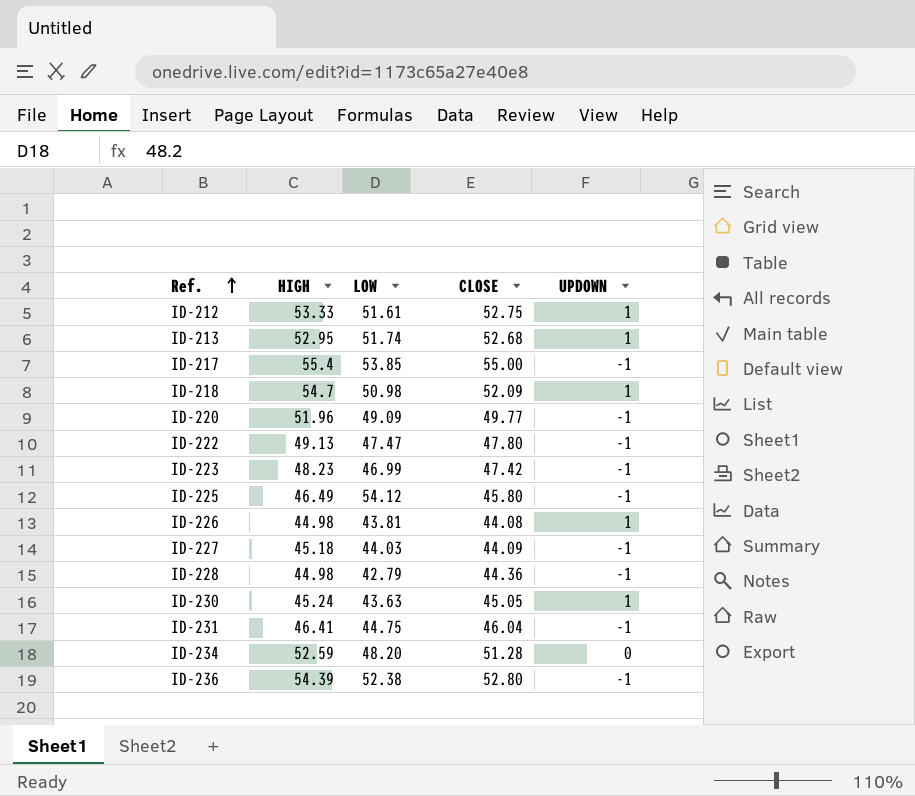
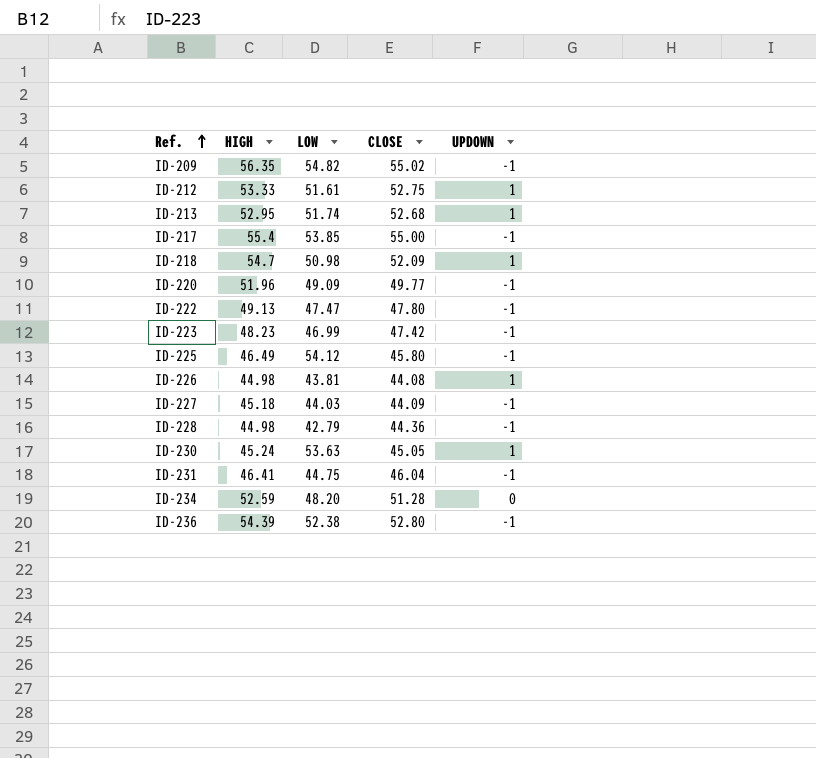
row ID-209: none -> 56.35 | 54.82 | 55.02 | -1
ID-230 | LOW: 43.63 -> 53.63

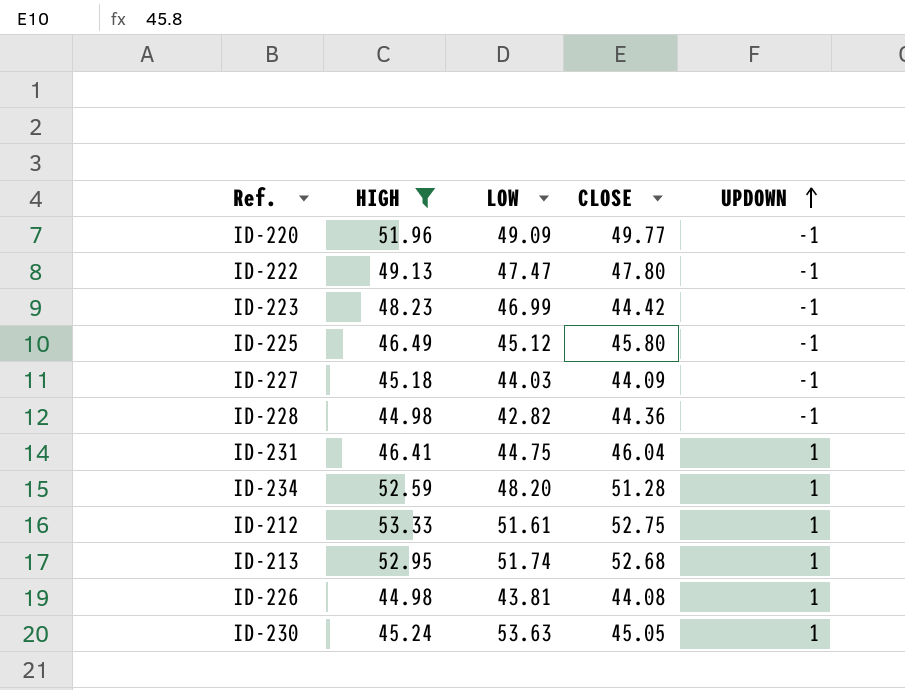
filter: none -> HIGH <= 53.33
row order: Ref. ascending -> UPDOWN ascending
ID-223 | CLOSE: 47.42 -> 44.42
ID-225 | LOW: 54.12 -> 45.12
ID-228 | LOW: 42.79 -> 42.82
ID-231 | UPDOWN: -1 -> 1
ID-234 | UPDOWN: 0 -> 1

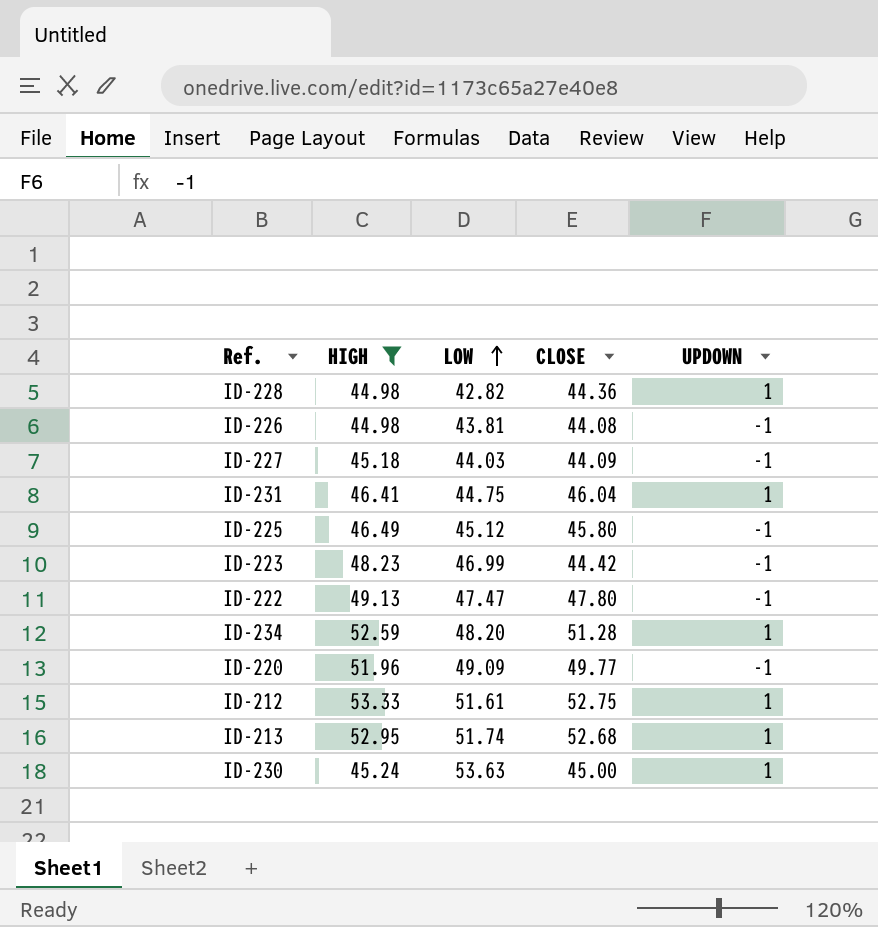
row order: UPDOWN ascending -> LOW ascending
ID-228 | UPDOWN: -1 -> 1
ID-226 | UPDOWN: 1 -> -1
ID-230 | CLOSE: 45.05 -> 45.00

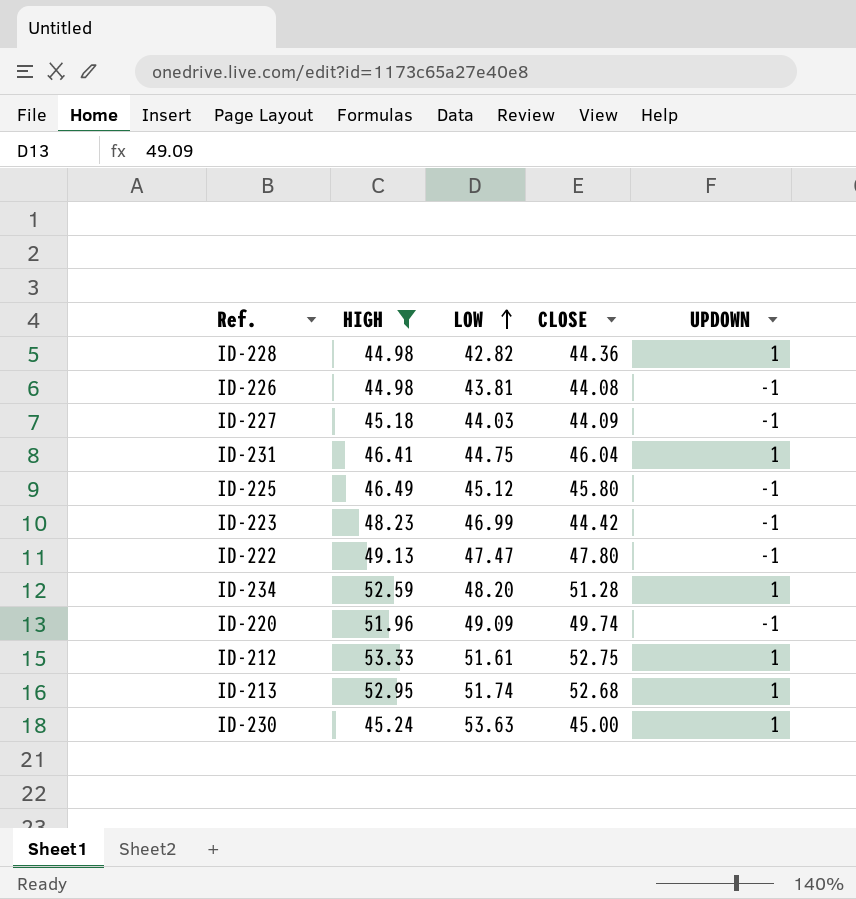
ID-220 | CLOSE: 49.77 -> 49.74

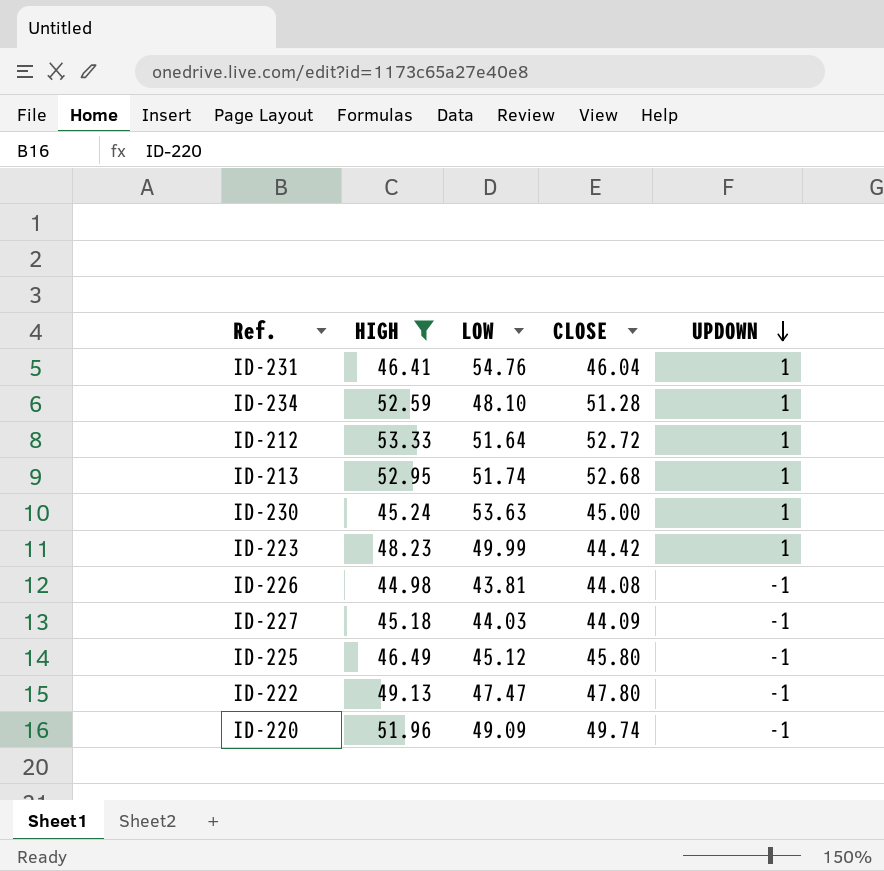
row order: LOW ascending -> UPDOWN descending
row ID-228: 44.98 | 42.82 | 44.36 | 1 -> none
ID-231 | LOW: 44.75 -> 54.76
ID-234 | LOW: 48.20 -> 48.10
ID-212 | LOW: 51.61 -> 51.64
ID-212 | CLOSE: 52.75 -> 52.72
ID-223 | LOW: 46.99 -> 49.99
ID-223 | UPDOWN: -1 -> 1

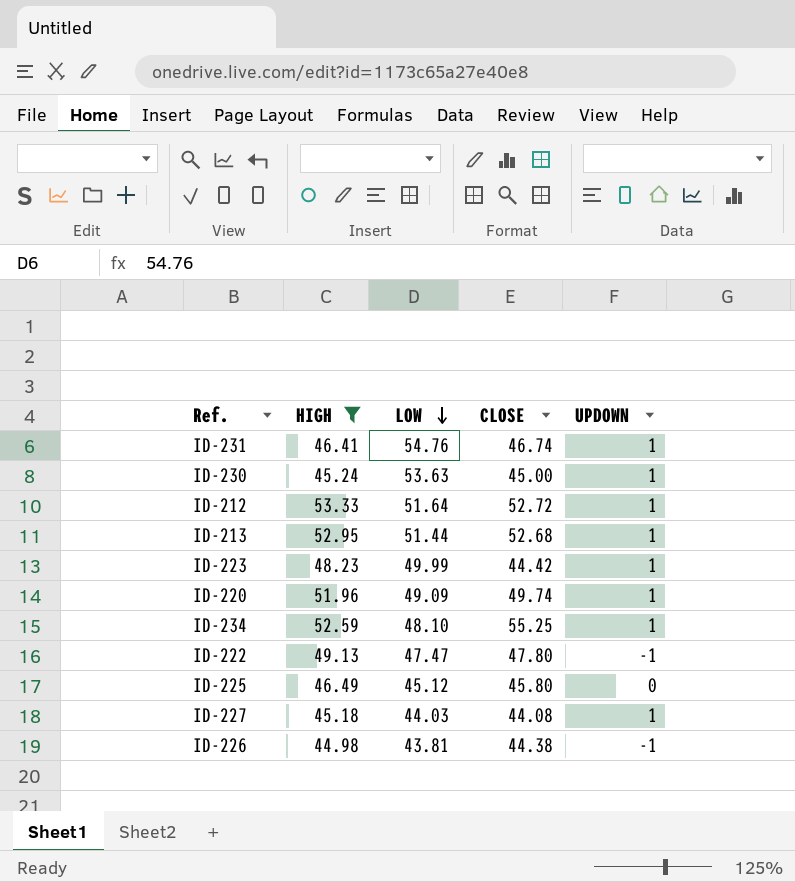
row order: UPDOWN descending -> LOW descending
ID-231 | CLOSE: 46.04 -> 46.74
ID-213 | LOW: 51.74 -> 51.44
ID-220 | UPDOWN: -1 -> 1
ID-234 | CLOSE: 51.28 -> 55.25
ID-225 | UPDOWN: -1 -> 0
ID-227 | CLOSE: 44.09 -> 44.08
ID-227 | UPDOWN: -1 -> 1
ID-226 | CLOSE: 44.08 -> 44.38

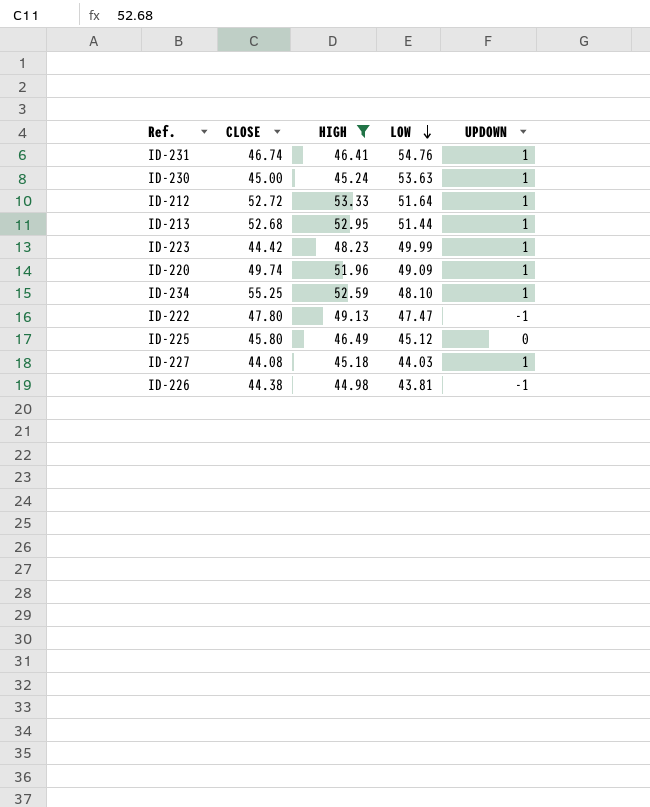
column CLOSE | position: 4 -> 2

